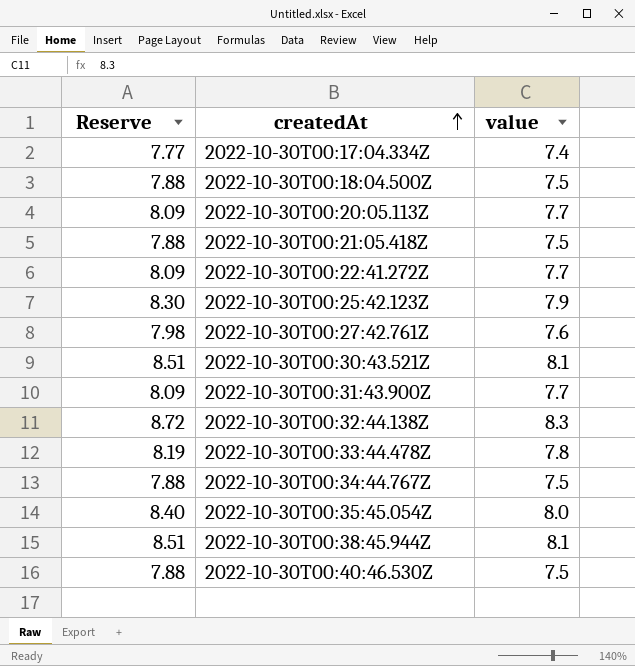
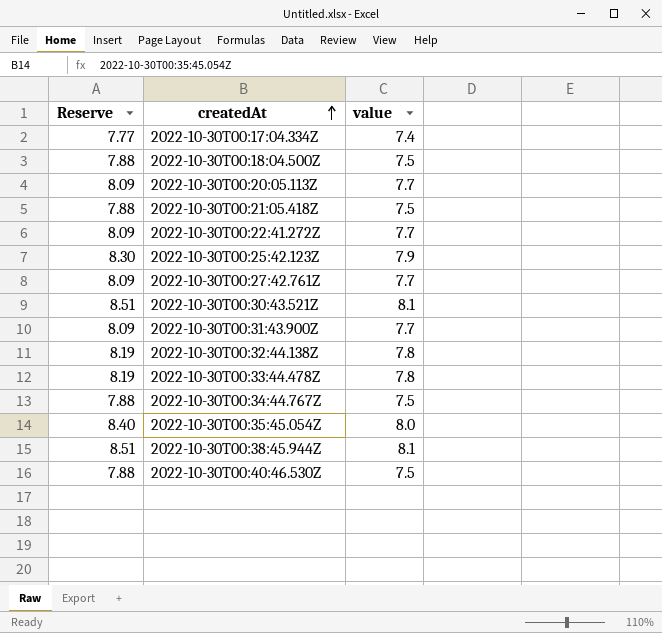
2022-10-30T00:27:42.761Z | Reserve: 7.98 -> 8.09
2022-10-30T00:27:42.761Z | value: 7.6 -> 7.7
2022-10-30T00:32:44.138Z | Reserve: 8.72 -> 8.19
2022-10-30T00:32:44.138Z | value: 8.3 -> 7.8

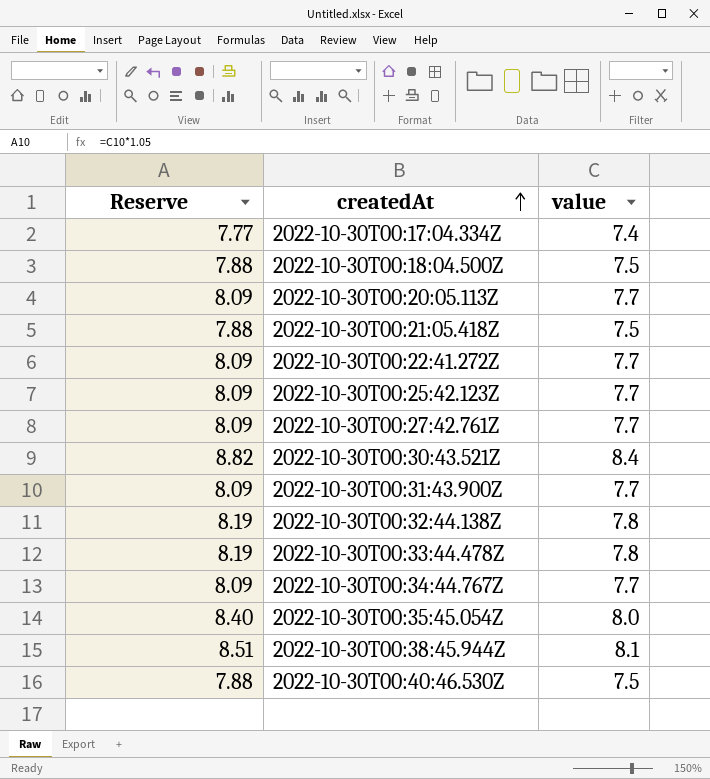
2022-10-30T00:25:42.123Z | Reserve: 8.30 -> 8.09
2022-10-30T00:25:42.123Z | value: 7.9 -> 7.7
2022-10-30T00:30:43.521Z | Reserve: 8.51 -> 8.82
2022-10-30T00:30:43.521Z | value: 8.1 -> 8.4
2022-10-30T00:34:44.767Z | Reserve: 7.88 -> 8.09
2022-10-30T00:34:44.767Z | value: 7.5 -> 7.7

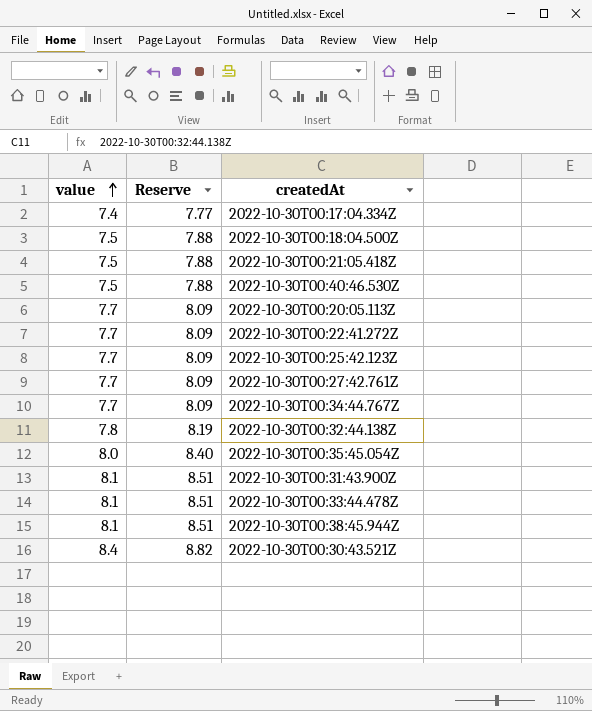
row order: createdAt ascending -> value ascending
column value | position: 3 -> 1
2022-10-30T00:31:43.900Z | value: 7.7 -> 8.1
2022-10-30T00:31:43.900Z | Reserve: 8.09 -> 8.51
2022-10-30T00:33:44.478Z | value: 7.8 -> 8.1
2022-10-30T00:33:44.478Z | Reserve: 8.19 -> 8.51

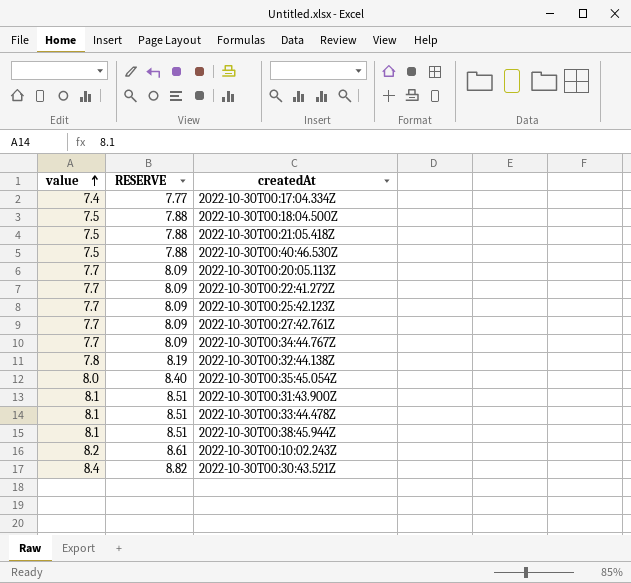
column name: Reserve -> RESERVE
row 2022-10-30T00:10:02.243Z: none -> 8.2 | 8.61

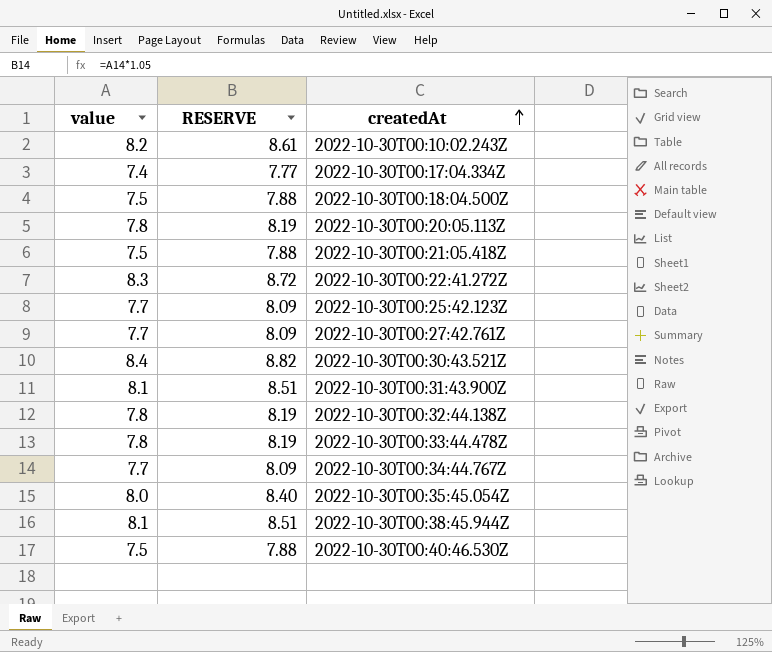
row order: value ascending -> createdAt ascending
2022-10-30T00:20:05.113Z | value: 7.7 -> 7.8
2022-10-30T00:20:05.113Z | RESERVE: 8.09 -> 8.19
2022-10-30T00:22:41.272Z | value: 7.7 -> 8.3
2022-10-30T00:22:41.272Z | RESERVE: 8.09 -> 8.72
2022-10-30T00:33:44.478Z | value: 8.1 -> 7.8
2022-10-30T00:33:44.478Z | RESERVE: 8.51 -> 8.19

